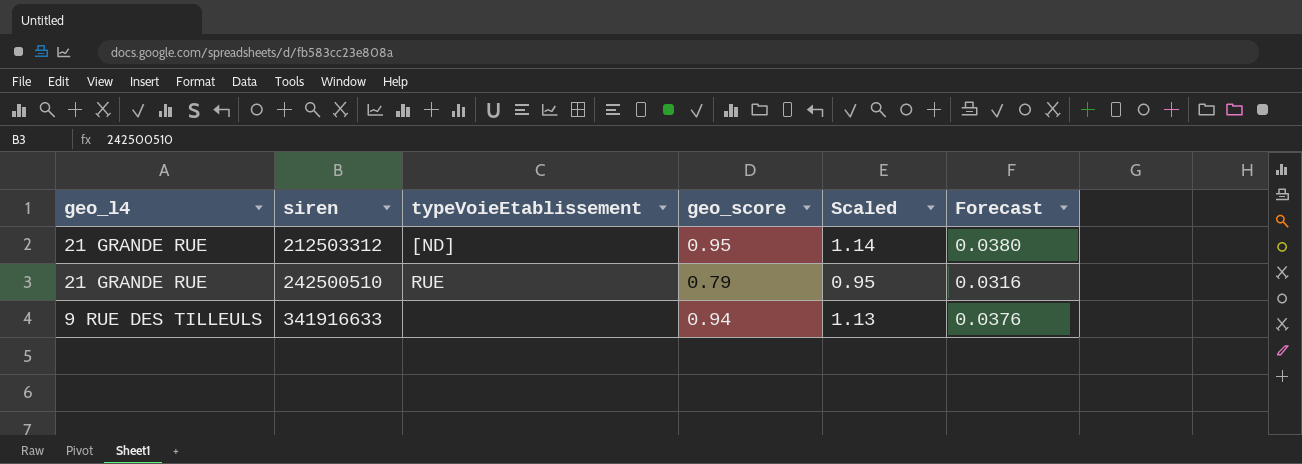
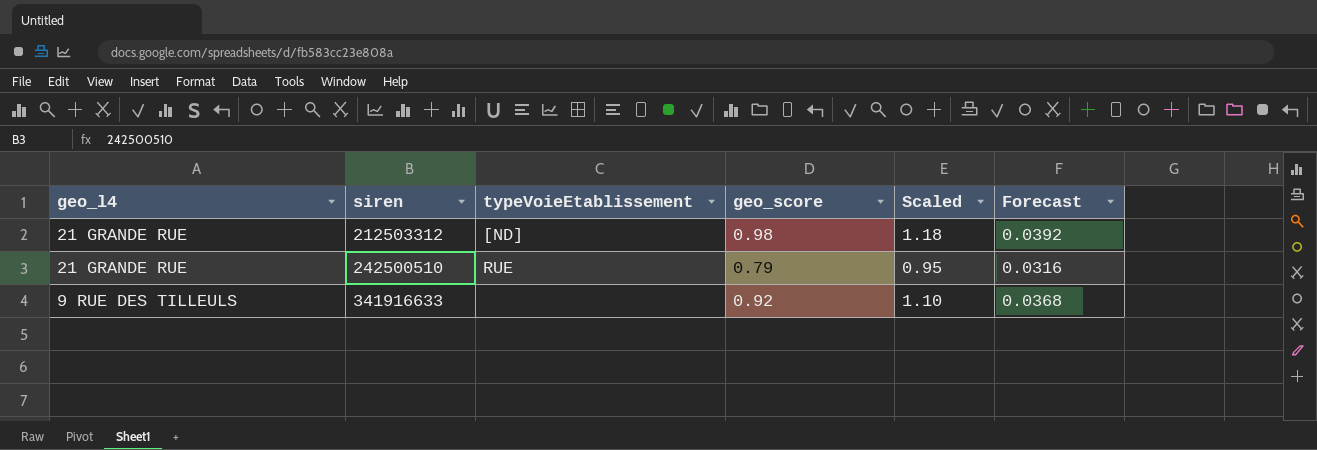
212503312 | geo_score: 0.95 -> 0.98
212503312 | Scaled: 1.14 -> 1.18
212503312 | Forecast: 0.0380 -> 0.0392
341916633 | geo_score: 0.94 -> 0.92
341916633 | Scaled: 1.13 -> 1.10
341916633 | Forecast: 0.0376 -> 0.0368

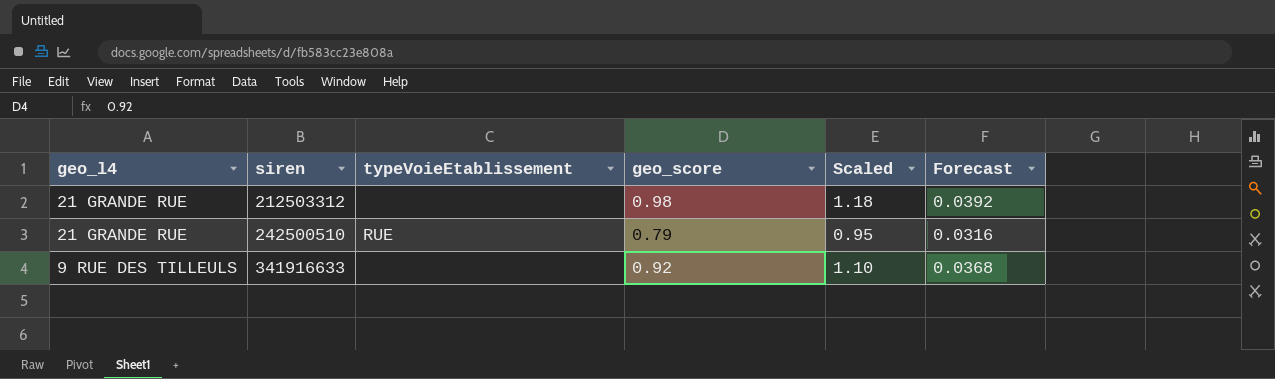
212503312 | typeVoieEtablissement: [ND] -> none

